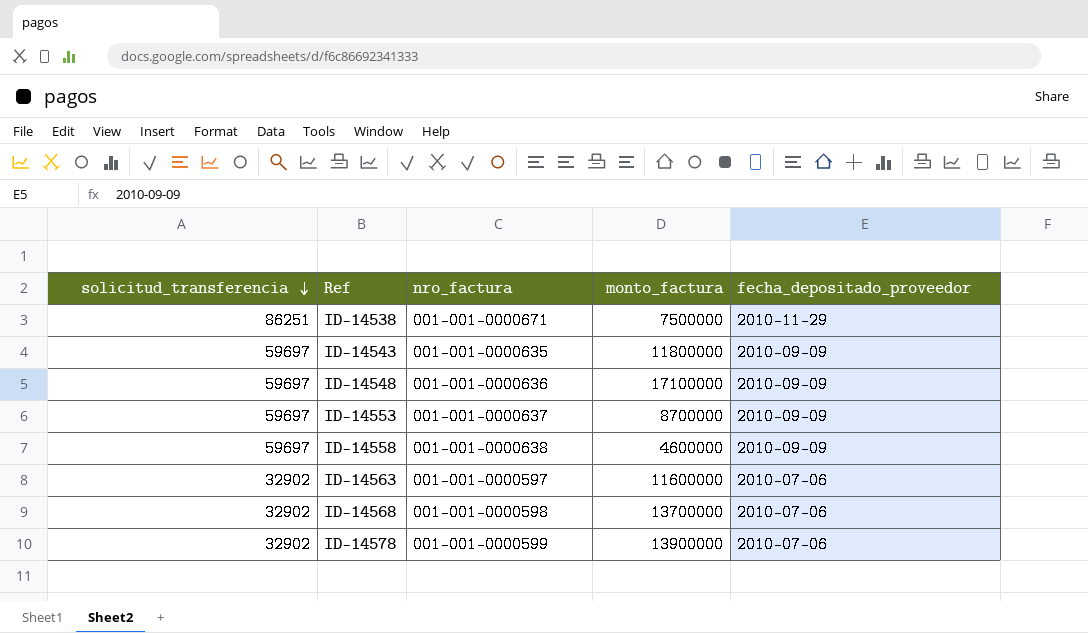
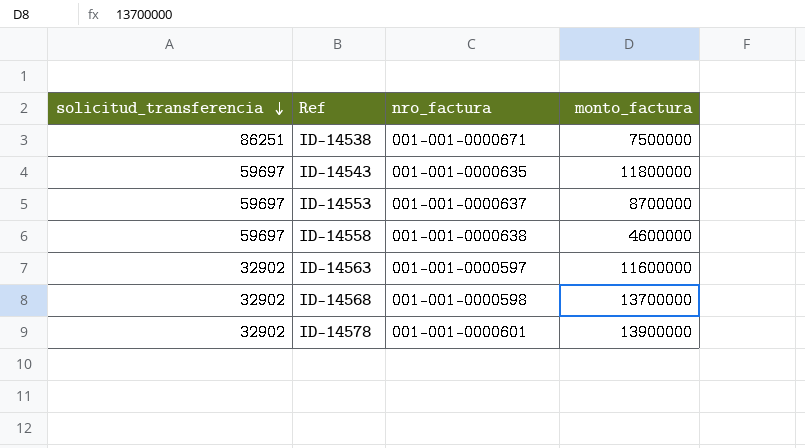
column fecha_depositado_proveedor | position: 5 -> none
row ID-14548: 59697 | 001-001-0000636 | 17100000 | 2010-09-09 -> none
ID-14578 | nro_factura: 001-001-0000599 -> 001-001-0000601

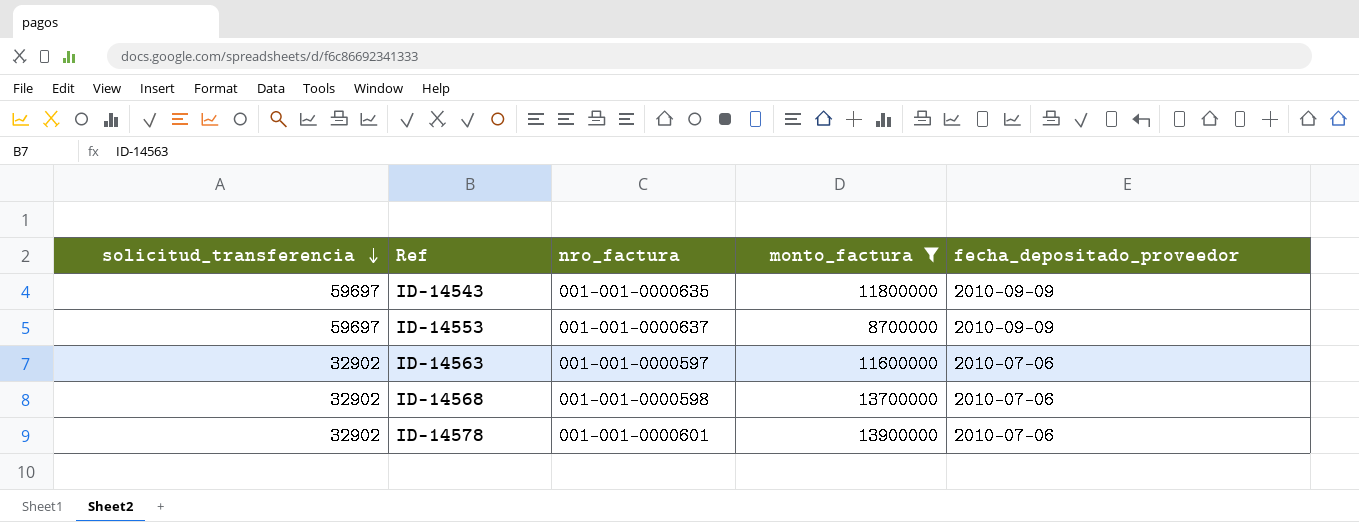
filter: none -> monto_factura >= 8700000
column fecha_depositado_proveedor | position: none -> 5

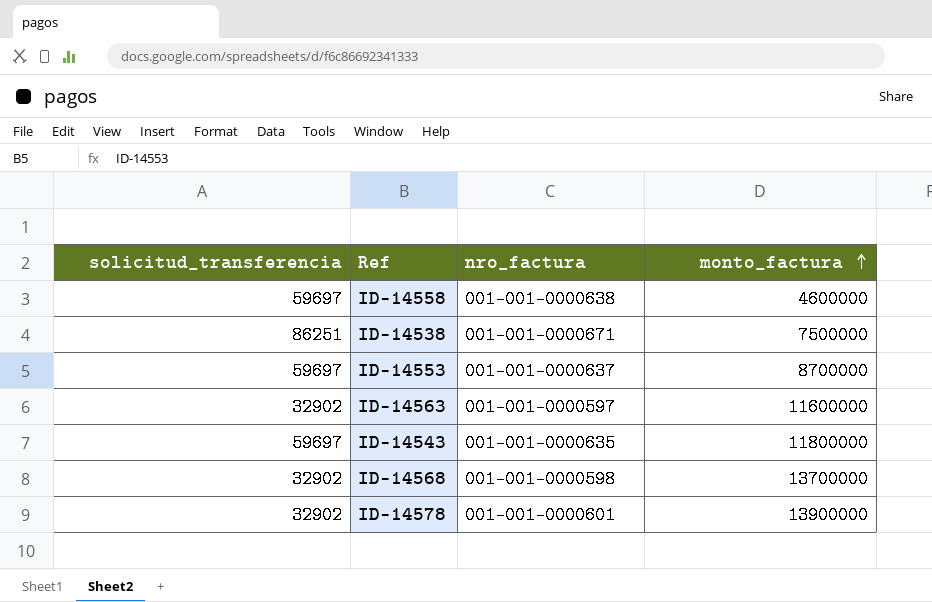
filter: monto_factura >= 8700000 -> none
row order: solicitud_transferencia descending -> monto_factura ascending
column fecha_depositado_proveedor | position: 5 -> none

